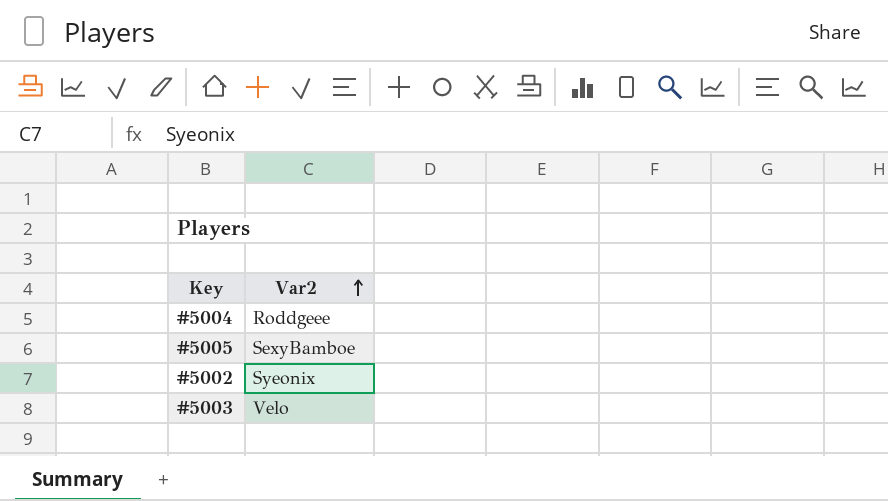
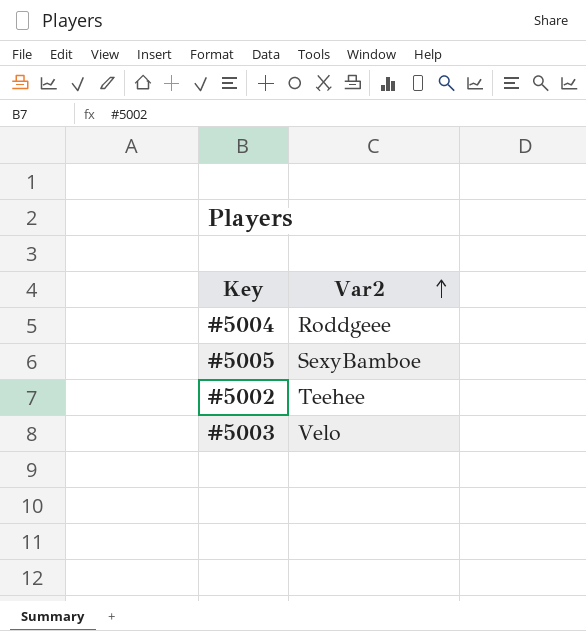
#5002 | Var2: Syeonix -> Teehee

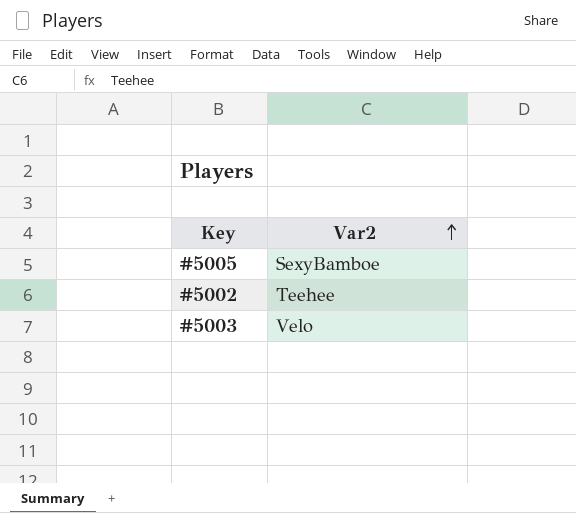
row #5004: Roddgeee -> none

